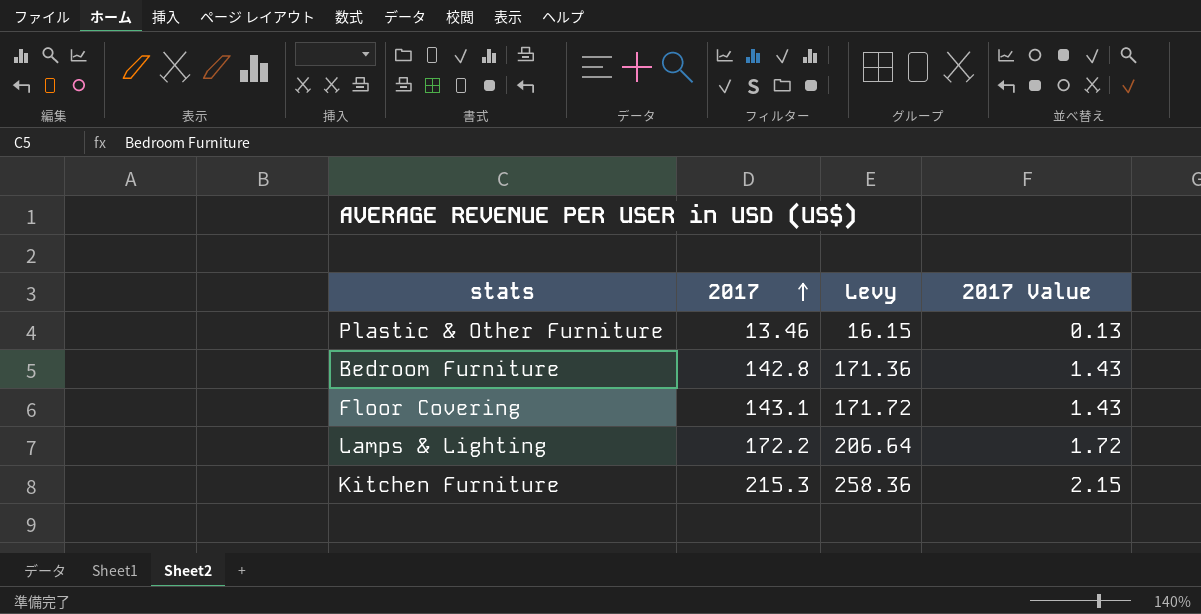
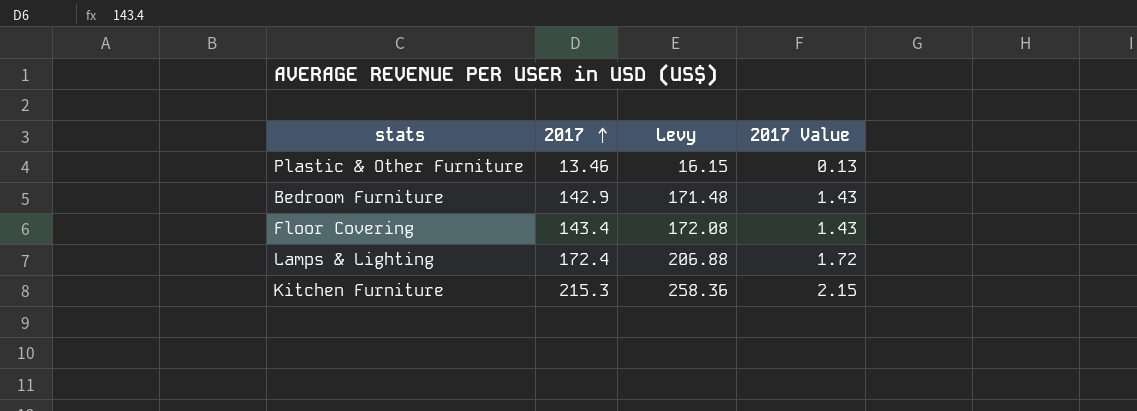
Bedroom Furniture | 2017: 142.8 -> 142.9
Bedroom Furniture | Levy: 171.36 -> 171.48
Floor Covering | 2017: 143.1 -> 143.4
Floor Covering | Levy: 171.72 -> 172.08
Lamps & Lighting | 2017: 172.2 -> 172.4
Lamps & Lighting | Levy: 206.64 -> 206.88

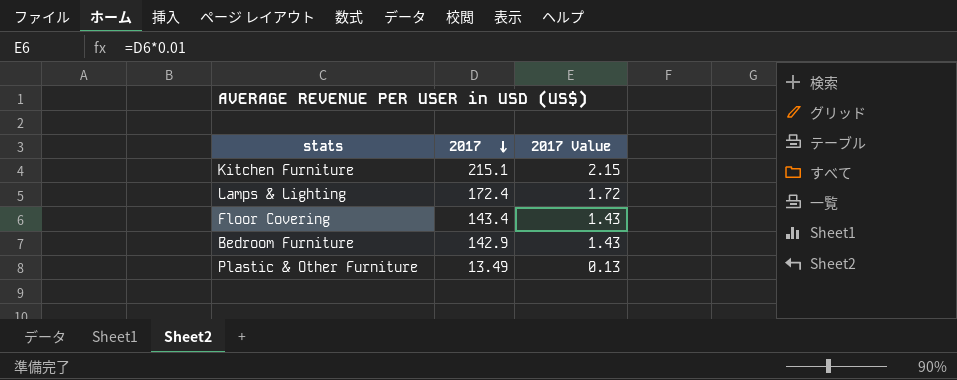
row order: 2017 ascending -> 2017 descending
column Levy | formula: [2017] * 1.2 -> none
Kitchen Furniture | 2017: 215.3 -> 215.1
Plastic & Other Furniture | 2017: 13.46 -> 13.49

